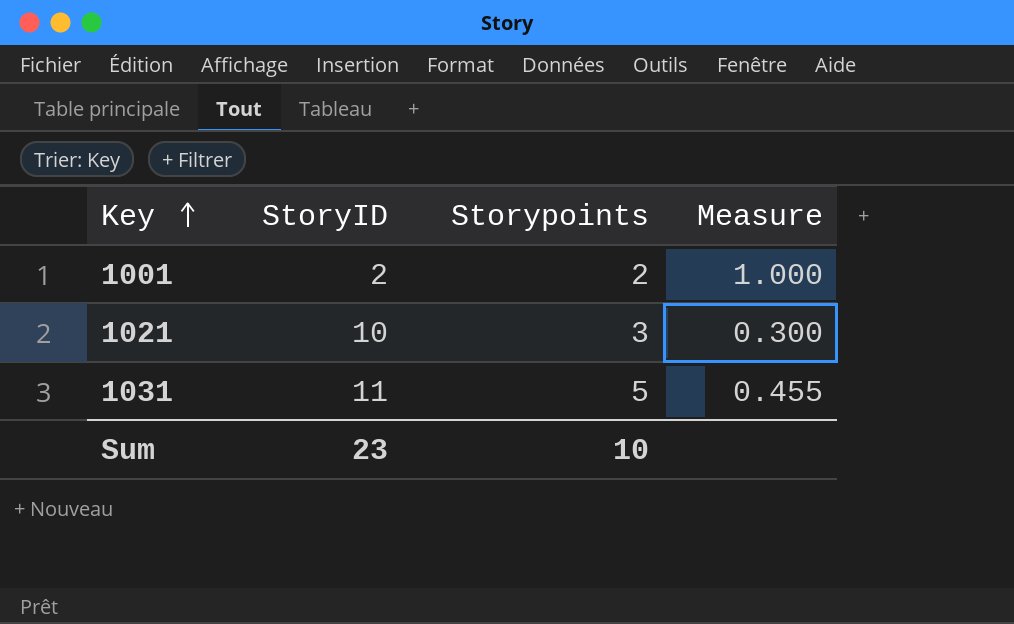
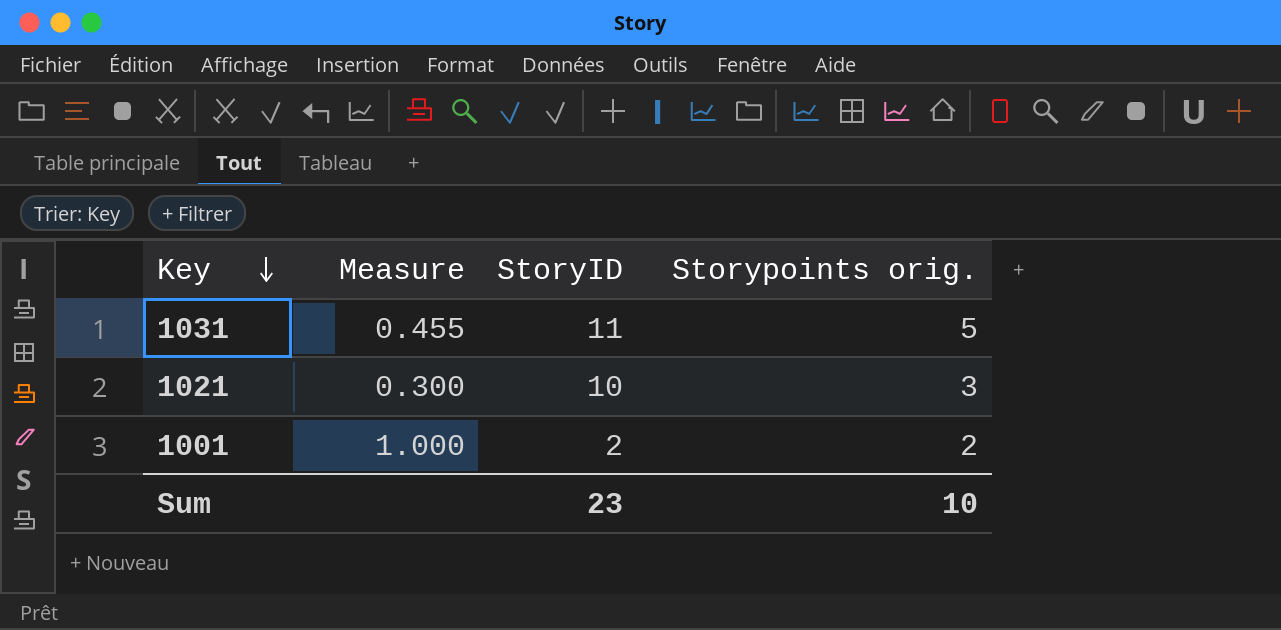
row order: Key ascending -> Key descending
column Measure | position: 4 -> 2
column name: Storypoints -> Storypoints orig.

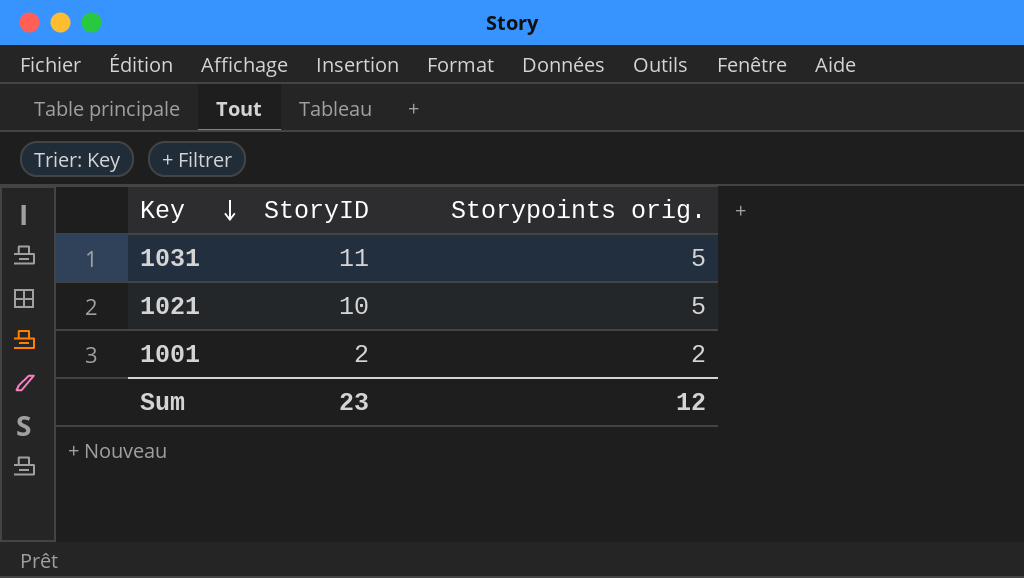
column Measure | formula: [Storypoints orig.] / [StoryID] -> none
1021 | Storypoints orig.: 3 -> 5
Sum | Storypoints orig.: 10 -> 12

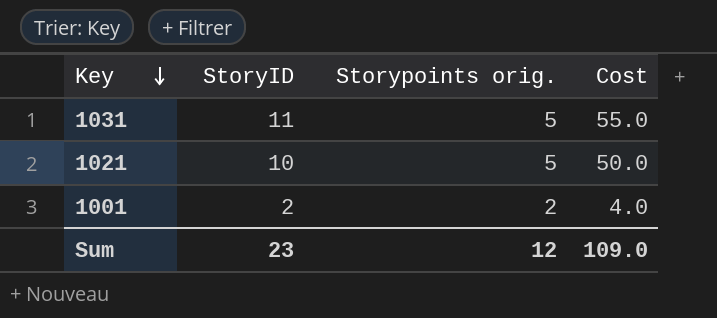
column Cost | formula: none -> [StoryID] * [Storypoints orig.]

